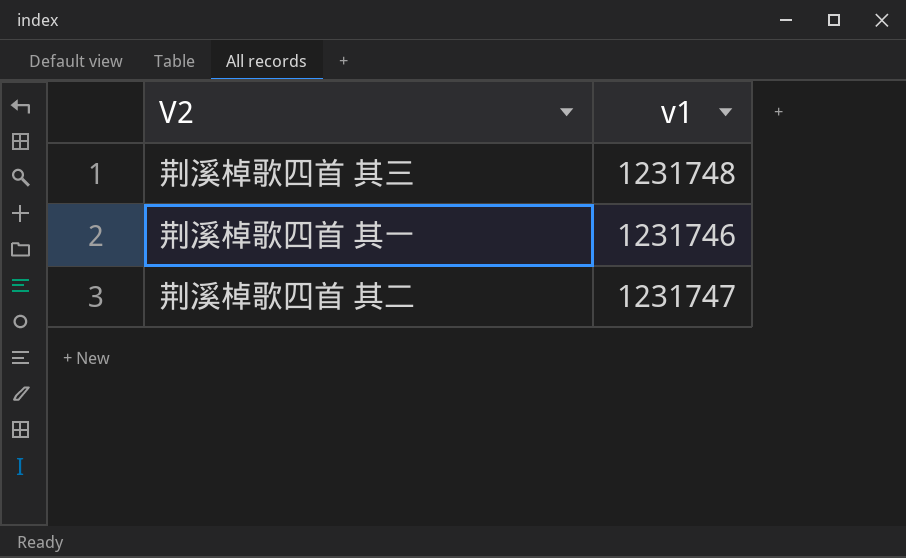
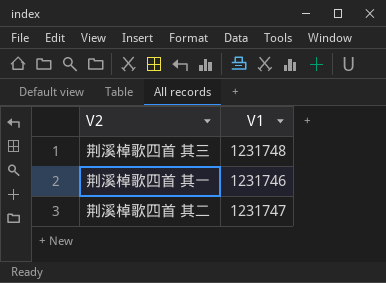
column name: v1 -> V1

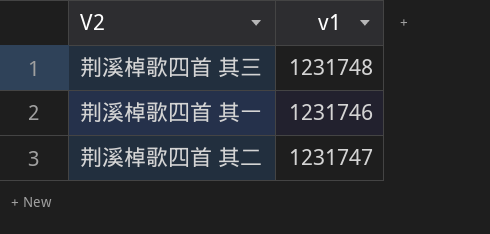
column name: V1 -> v1

